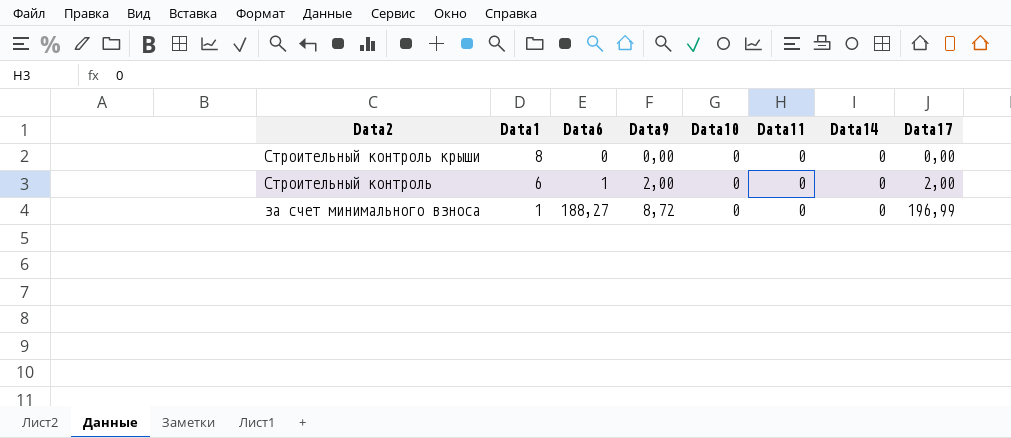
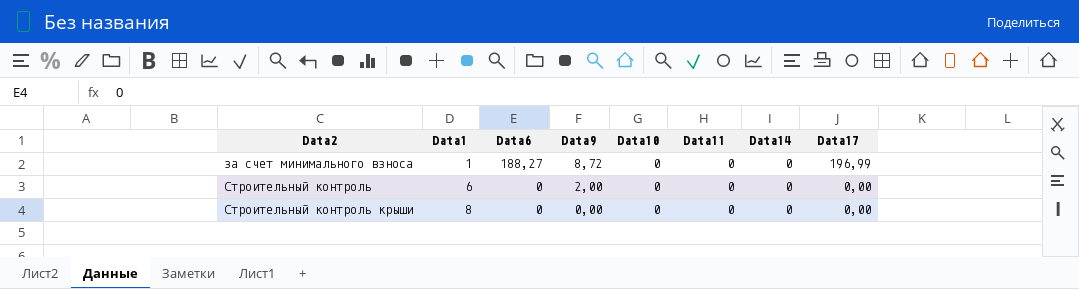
row order: Data2 descending -> Data2 ascending
Строительный контроль | Data6: 1 -> 0
Строительный контроль | Data17: 2,00 -> 0,00

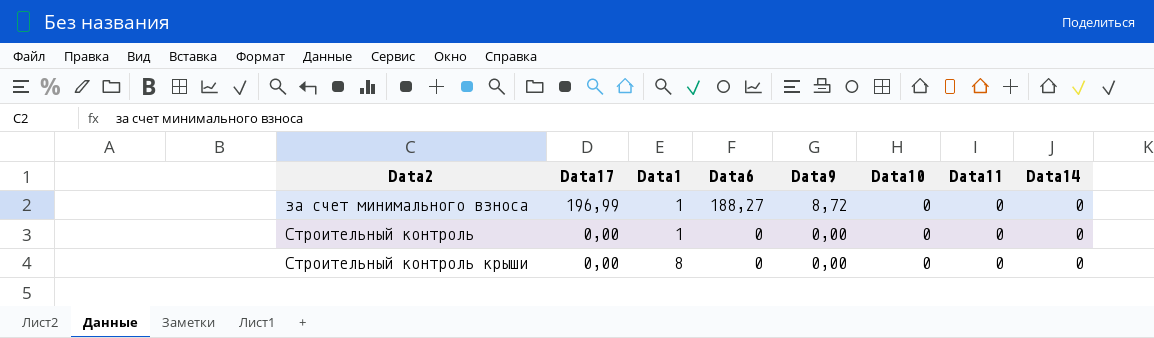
column Data17 | position: 8 -> 2
Строительный контроль | Data1: 6 -> 1
Строительный контроль | Data9: 2,00 -> 0,00

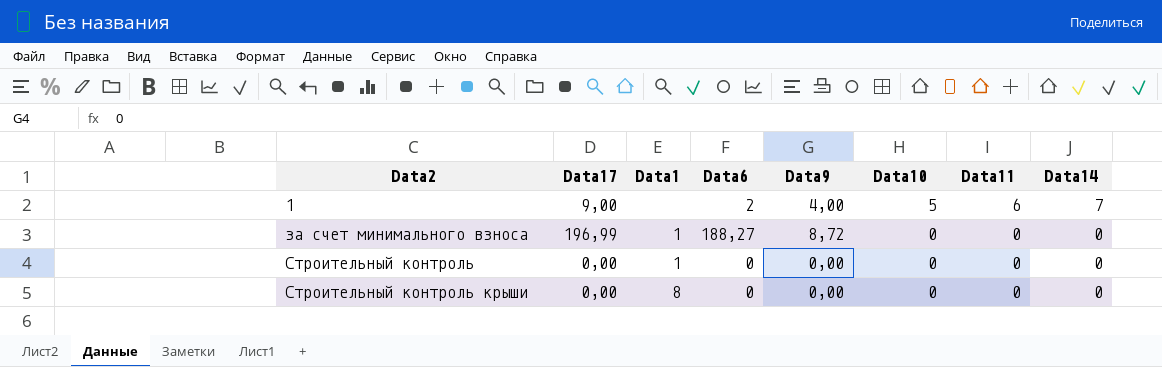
row 1: none -> 9,00 | none | 2 | 4,00 | 5 | 6 | 7

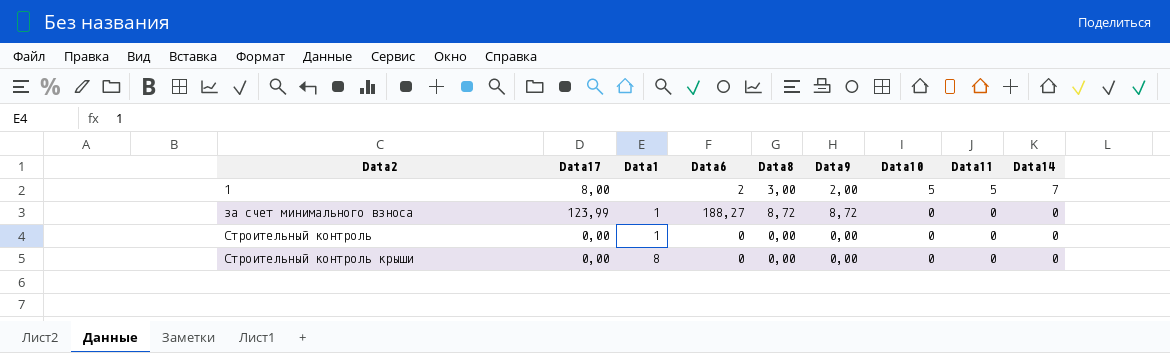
column Data8 | position: none -> 5
1 | Data17: 9,00 -> 8,00
1 | Data9: 4,00 -> 2,00
1 | Data11: 6 -> 5
за счет минимального взноса | Data17: 196,99 -> 123,99

